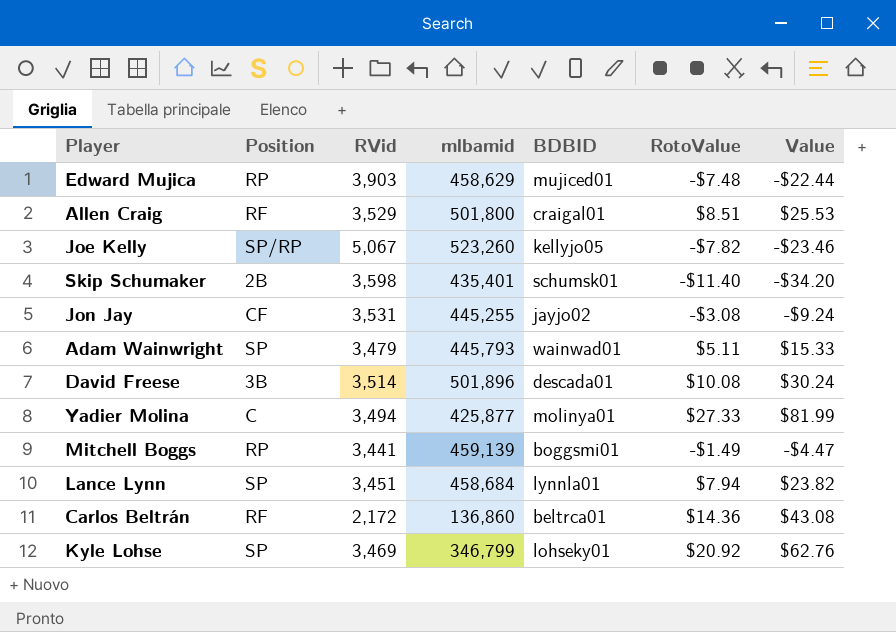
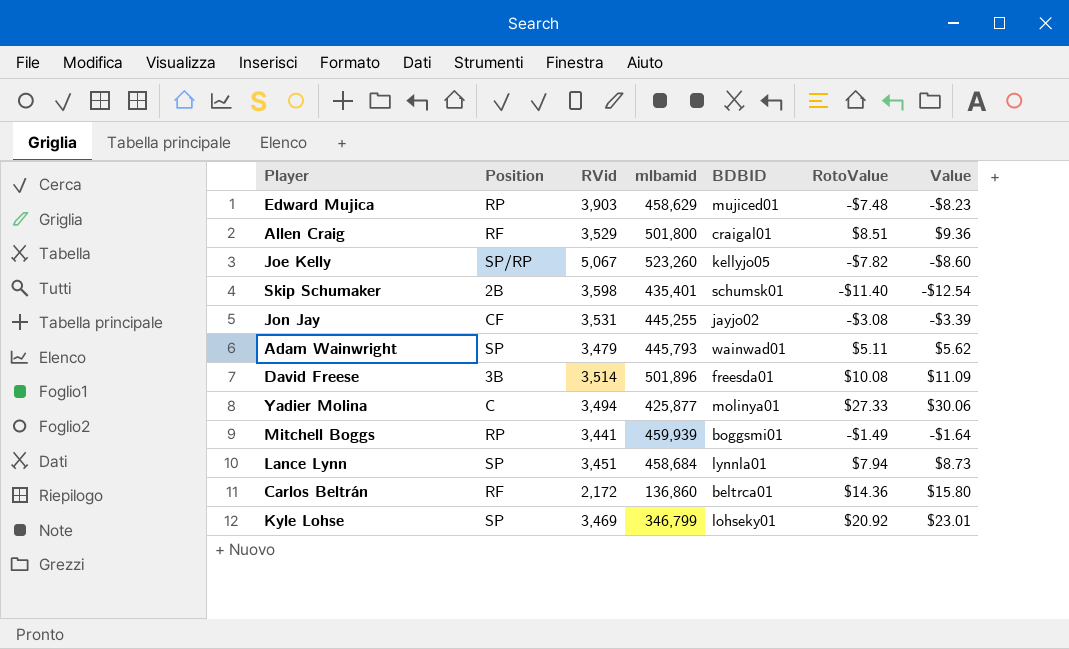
column Value | formula: [RotoValue] * 3 -> [RotoValue] * 1.1
David Freese | BDBID: descada01 -> freesda01
Mitchell Boggs | mlbamid: 459,139 -> 459,939

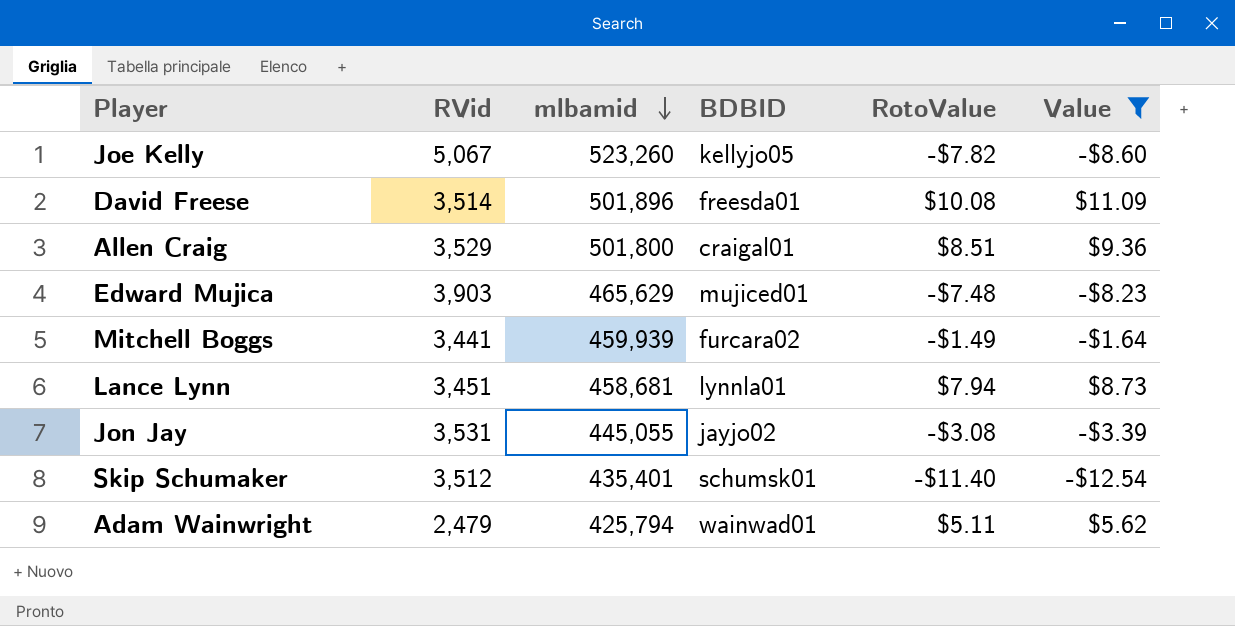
filter: none -> Value <= $11.09
row order: none -> mlbamid descending
column Position | position: 2 -> none
Edward Mujica | mlbamid: 458,629 -> 465,629
Mitchell Boggs | BDBID: boggsmi01 -> furcara02
Lance Lynn | mlbamid: 458,684 -> 458,681
Jon Jay | mlbamid: 445,255 -> 445,055
Skip Schumaker | RVid: 3,598 -> 3,512
Adam Wainwright | RVid: 3,479 -> 2,479
Adam Wainwright | mlbamid: 445,793 -> 425,794

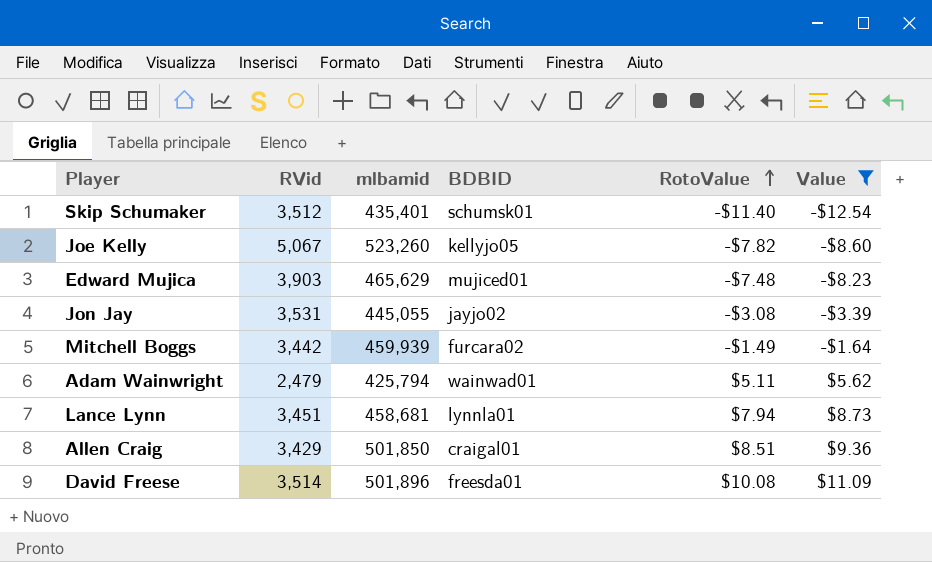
row order: mlbamid descending -> RotoValue ascending
Mitchell Boggs | RVid: 3,441 -> 3,442
Allen Craig | RVid: 3,529 -> 3,429
Allen Craig | mlbamid: 501,800 -> 501,850

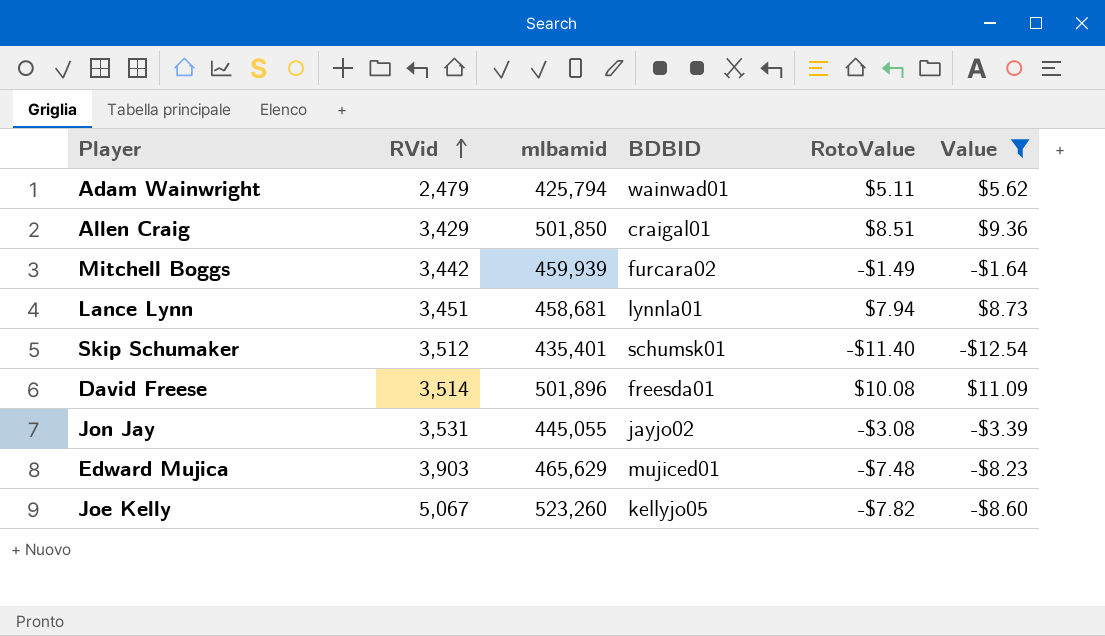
row order: RotoValue ascending -> RVid ascending

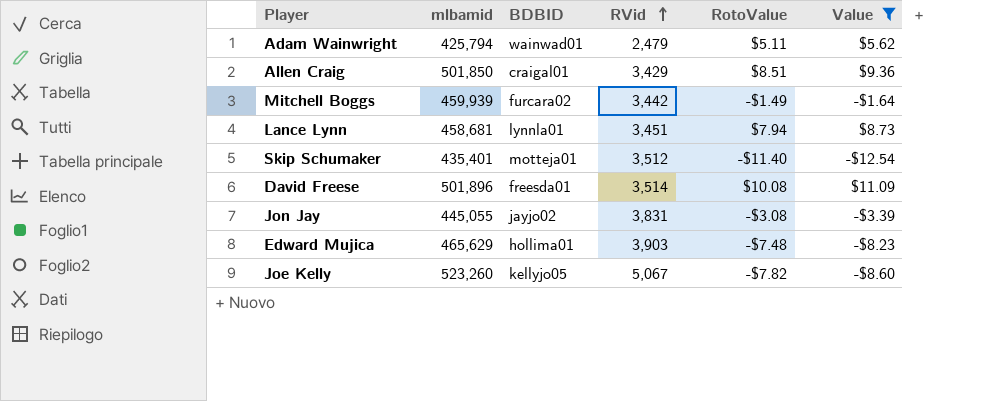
column RVid | position: 2 -> 4
Skip Schumaker | BDBID: schumsk01 -> motteja01
Jon Jay | RVid: 3,531 -> 3,831
Edward Mujica | BDBID: mujiced01 -> hollima01

